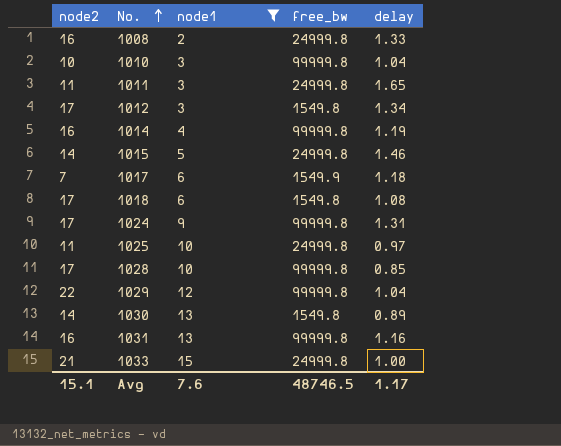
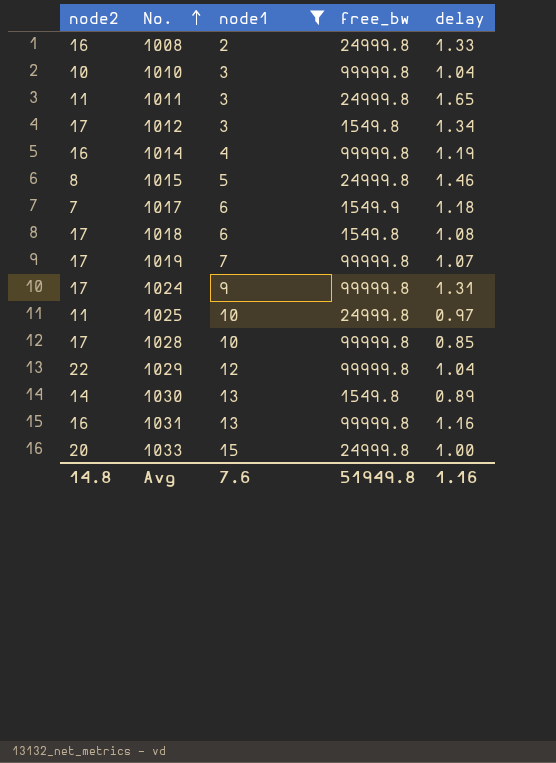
1015 | node2: 14 -> 8
row 1019: none -> 17 | 7 | 99999.8 | 1.07
1033 | node2: 21 -> 20
Avg | node2: 15.1 -> 14.8
Avg | free_bw: 48746.5 -> 51949.8
Avg | delay: 1.17 -> 1.16

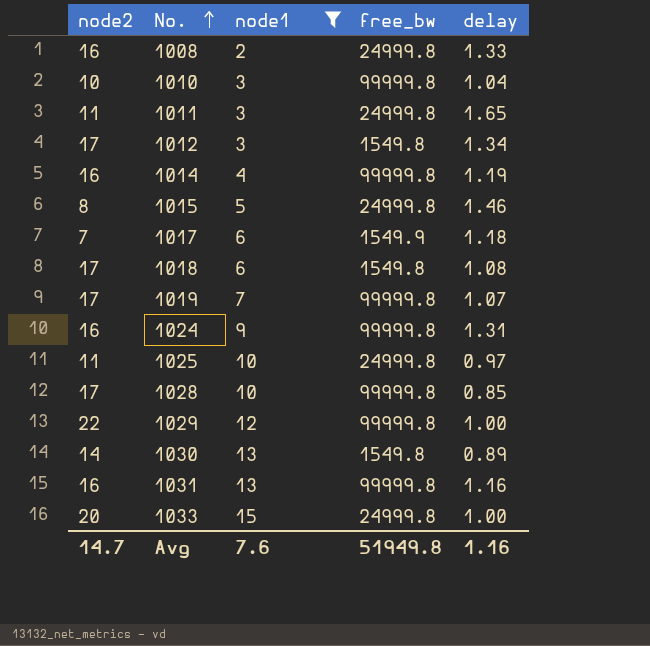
1024 | node2: 17 -> 16
1029 | delay: 1.04 -> 1.00
Avg | node2: 14.8 -> 14.7

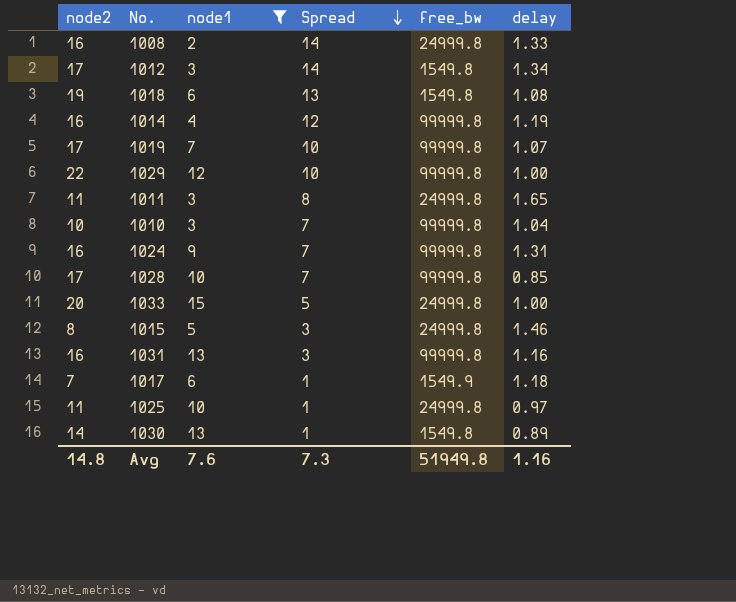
row order: No. ascending -> Spread descending
column Spread | formula: none -> [node2] - [node1]
1018 | node2: 17 -> 19
Avg | node2: 14.7 -> 14.8

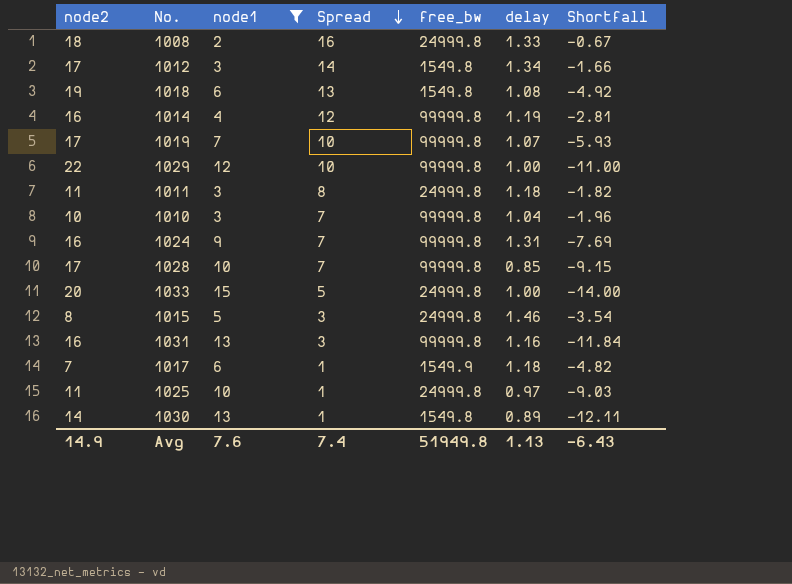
column Shortfall | formula: none -> [delay] - [node1]
1008 | node2: 16 -> 18
1008 | Spread: 14 -> 16
1011 | delay: 1.65 -> 1.18
Avg | node2: 14.8 -> 14.9
Avg | Spread: 7.3 -> 7.4
Avg | delay: 1.16 -> 1.13

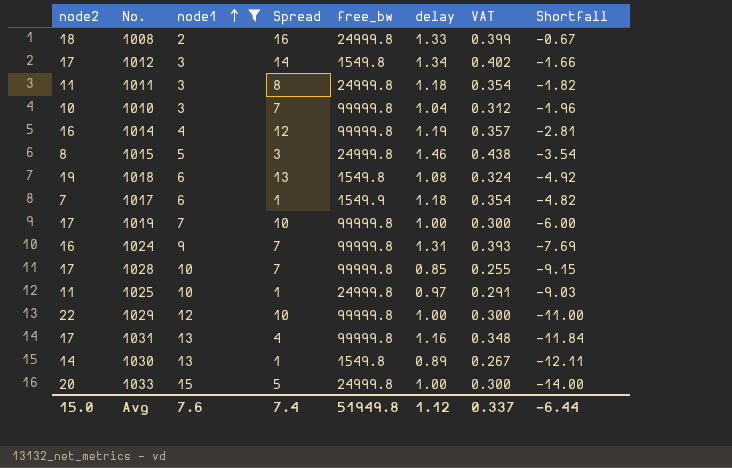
row order: Spread descending -> node1 ascending
column VAT | formula: none -> [delay] * 0.3
1019 | delay: 1.07 -> 1.00
1019 | Shortfall: -5.93 -> -6.00
1031 | node2: 16 -> 17
1031 | Spread: 3 -> 4
Avg | node2: 14.9 -> 15.0
Avg | delay: 1.13 -> 1.12
Avg | Shortfall: -6.43 -> -6.44

